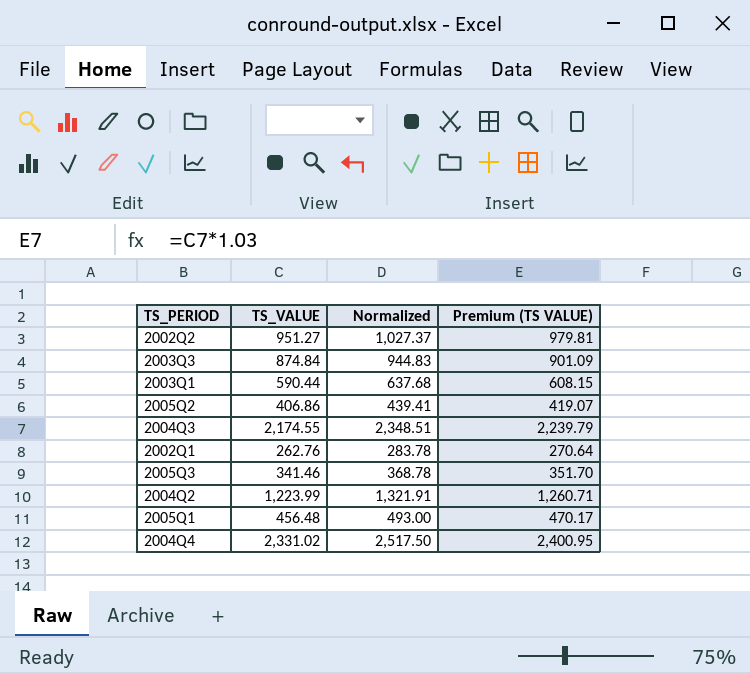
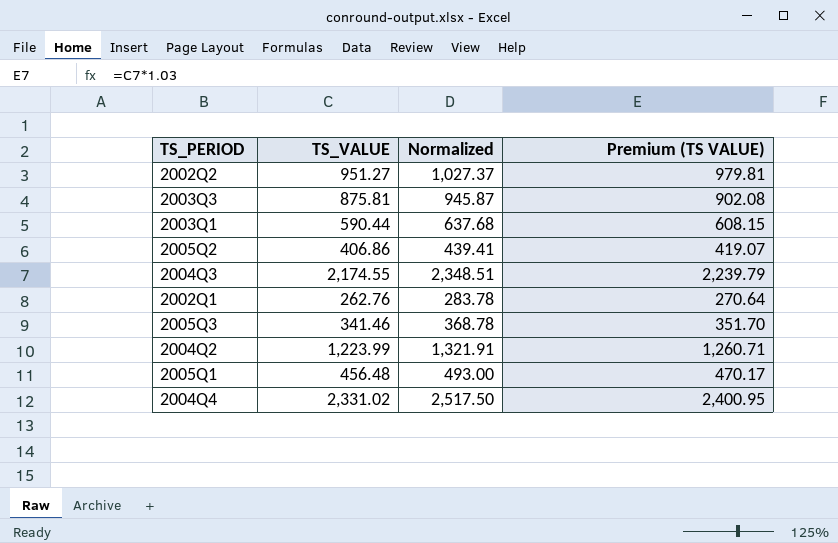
2003Q3 | TS_VALUE: 874.84 -> 875.81
2003Q3 | Normalized: 944.83 -> 945.87
2003Q3 | Premium (TS VALUE): 901.09 -> 902.08

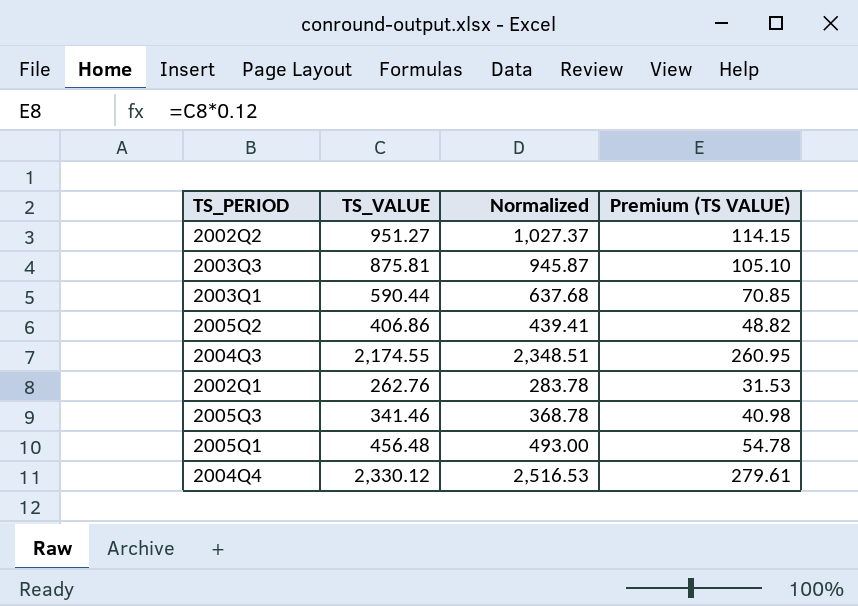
column Premium (TS VALUE) | formula: [TS_VALUE] * 1.03 -> [TS_VALUE] * 0.12
row 2004Q2: 1,223.99 | 1,321.91 | 1,260.71 -> none
2004Q4 | TS_VALUE: 2,331.02 -> 2,330.12
2004Q4 | Normalized: 2,517.50 -> 2,516.53

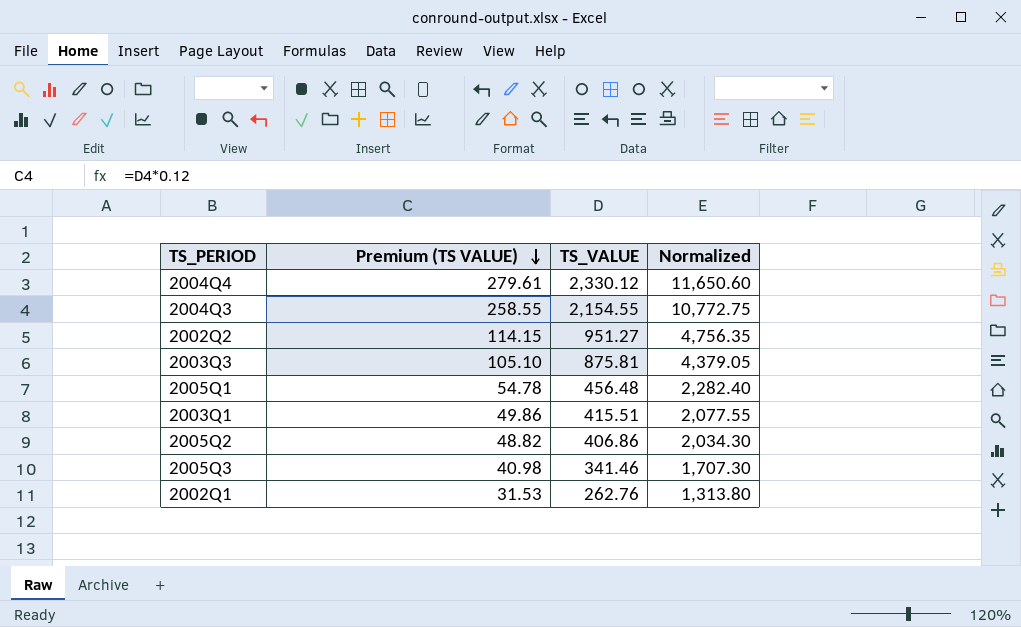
row order: none -> Premium (TS VALUE) descending
column Premium (TS VALUE) | position: 4 -> 2
column Normalized | formula: [TS_VALUE] * 1.08 -> [TS_VALUE] * 5
2004Q3 | Premium (TS VALUE): 260.95 -> 258.55
2004Q3 | TS_VALUE: 2,174.55 -> 2,154.55
2003Q1 | Premium (TS VALUE): 70.85 -> 49.86
2003Q1 | TS_VALUE: 590.44 -> 415.51

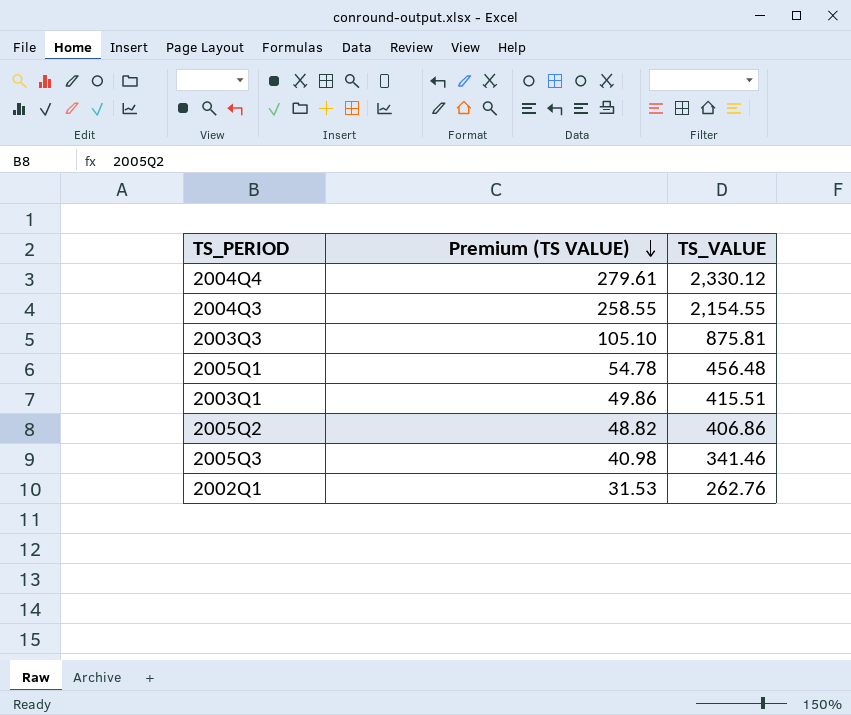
column Normalized | formula: [TS_VALUE] * 5 -> none
row 2002Q2: 114.15 | 951.27 | 4,756.35 -> none

